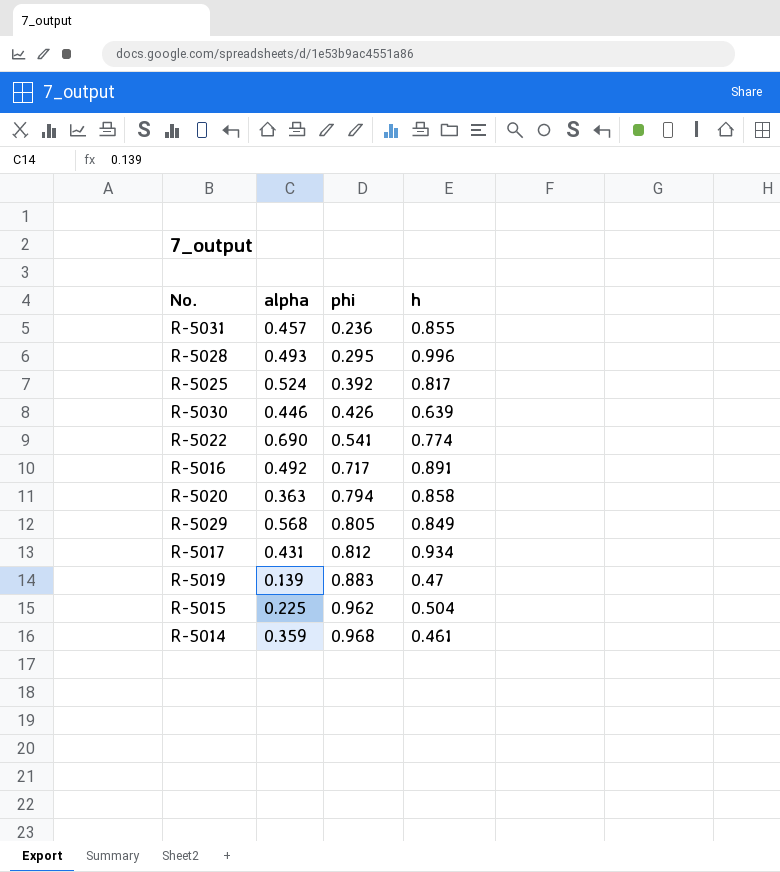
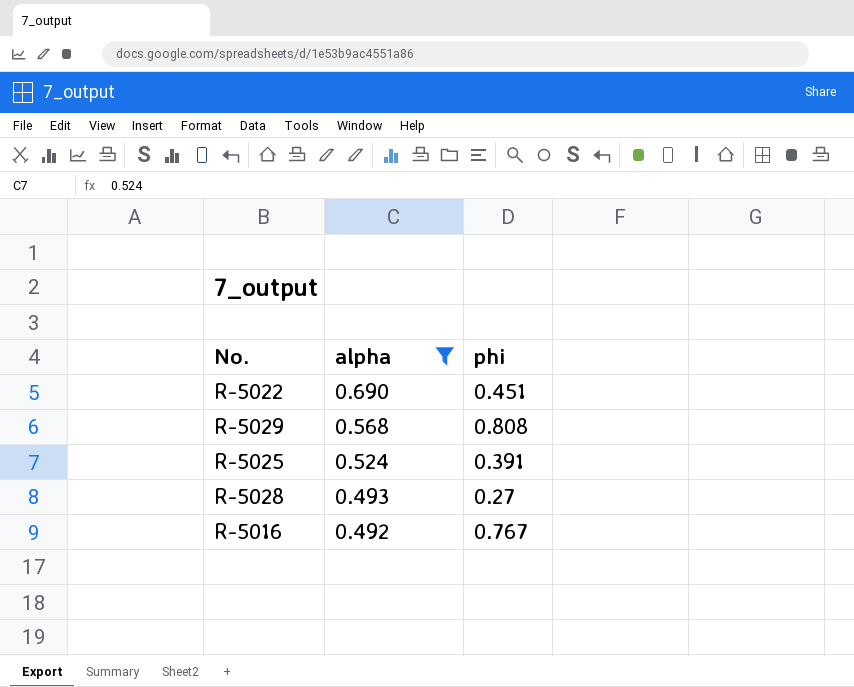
filter: none -> alpha >= 0.492
row order: phi ascending -> alpha descending
column h | position: 4 -> none
R-5022 | phi: 0.541 -> 0.451
R-5029 | phi: 0.805 -> 0.808
R-5025 | phi: 0.392 -> 0.391
R-5028 | phi: 0.295 -> 0.27
R-5016 | phi: 0.717 -> 0.767

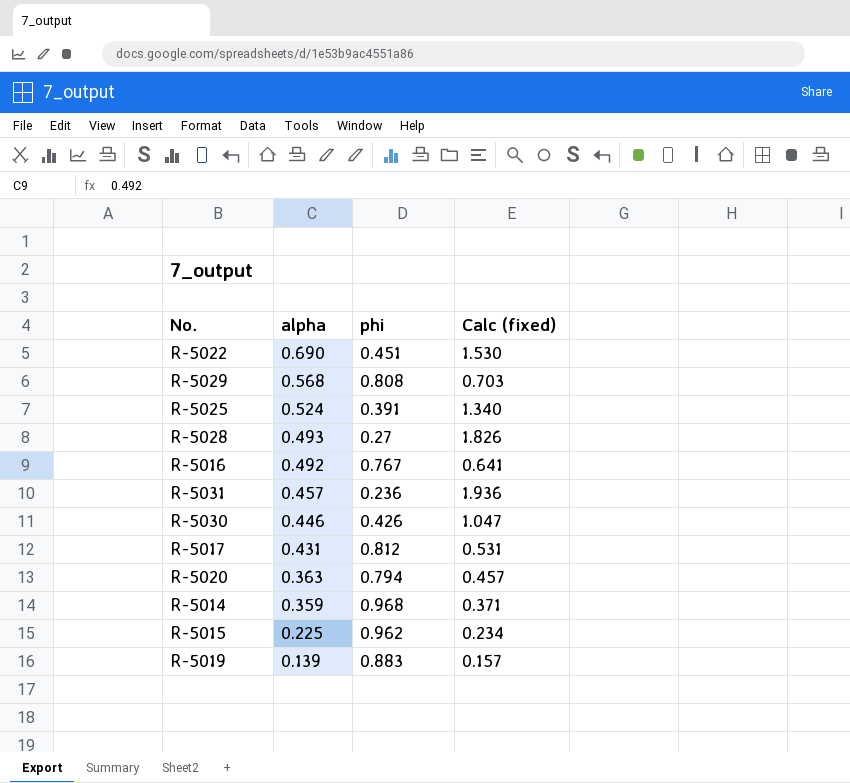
filter: alpha >= 0.492 -> none
column Calc (fixed) | formula: none -> [alpha] / [phi]

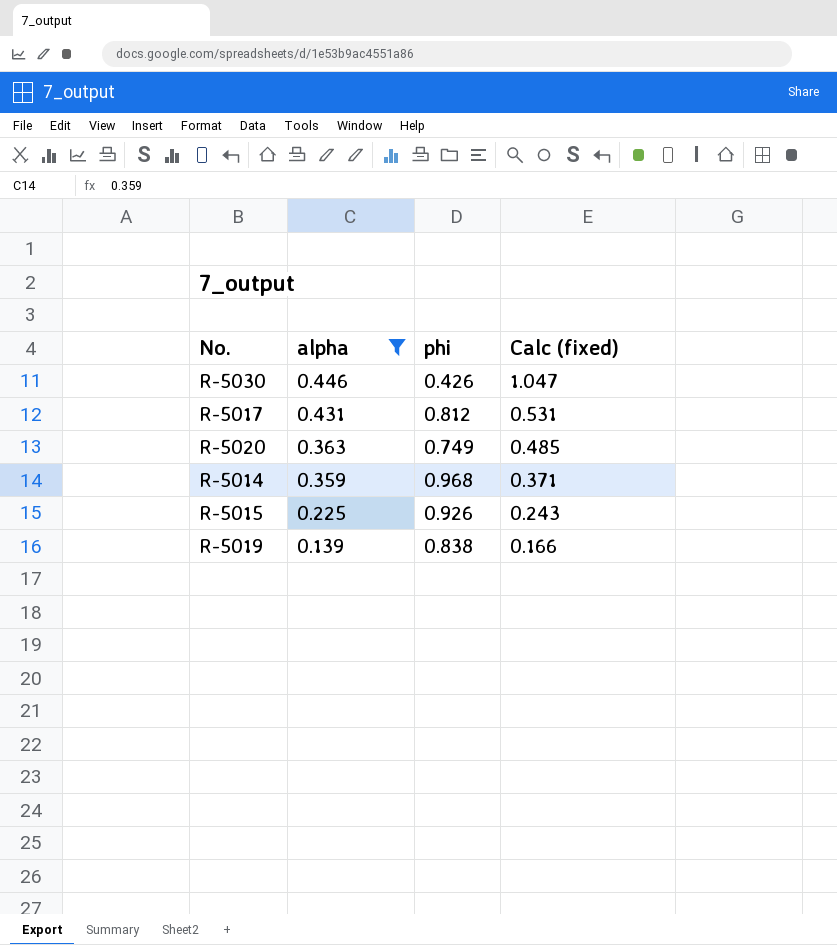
filter: none -> alpha <= 0.446
R-5020 | phi: 0.794 -> 0.749
R-5020 | Calc (fixed): 0.457 -> 0.485
R-5015 | phi: 0.962 -> 0.926
R-5015 | Calc (fixed): 0.234 -> 0.243
R-5019 | phi: 0.883 -> 0.838
R-5019 | Calc (fixed): 0.157 -> 0.166

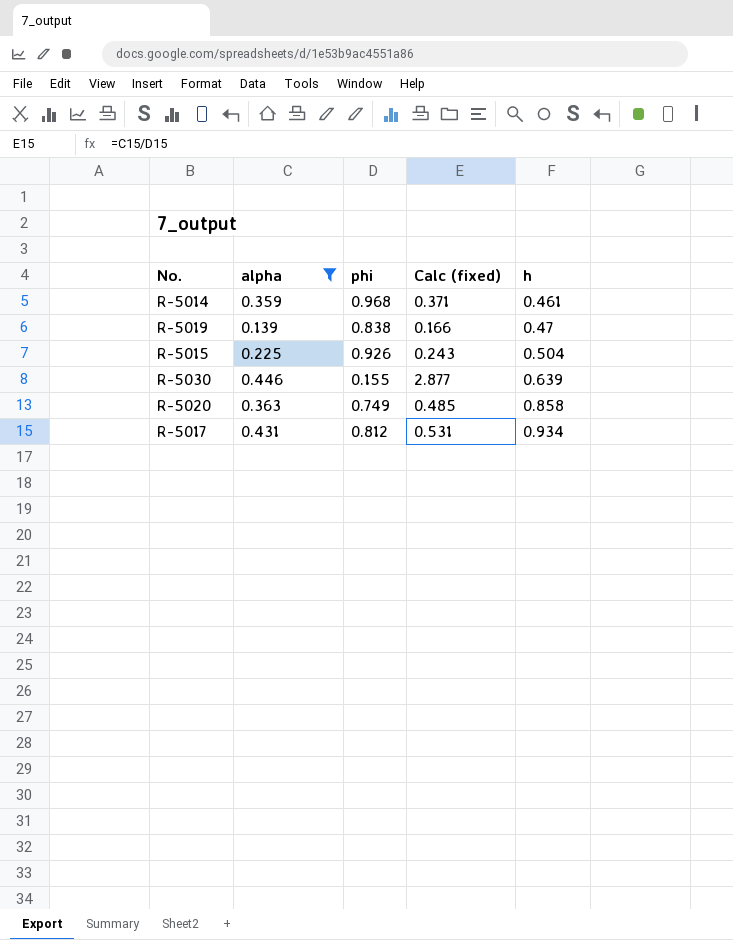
row order: alpha descending -> h ascending
column h | position: none -> 5
R-5030 | phi: 0.426 -> 0.155
R-5030 | Calc (fixed): 1.047 -> 2.877

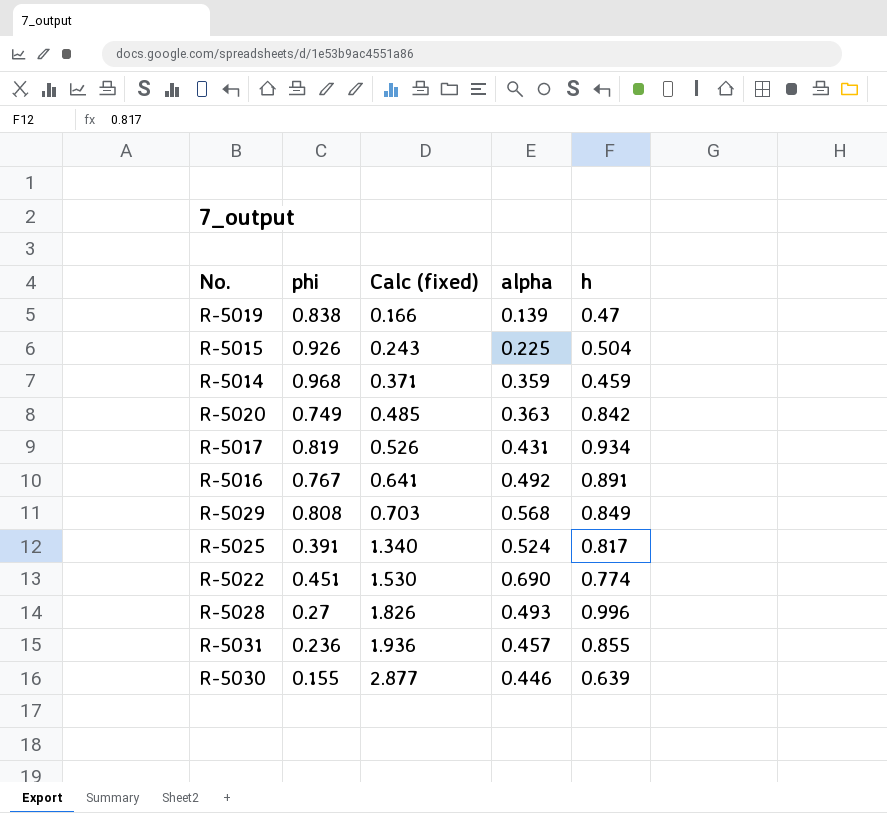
filter: alpha <= 0.446 -> none
row order: h ascending -> Calc (fixed) ascending
column alpha | position: 2 -> 4
R-5014 | h: 0.461 -> 0.459
R-5020 | h: 0.858 -> 0.842
R-5017 | phi: 0.812 -> 0.819
R-5017 | Calc (fixed): 0.531 -> 0.526

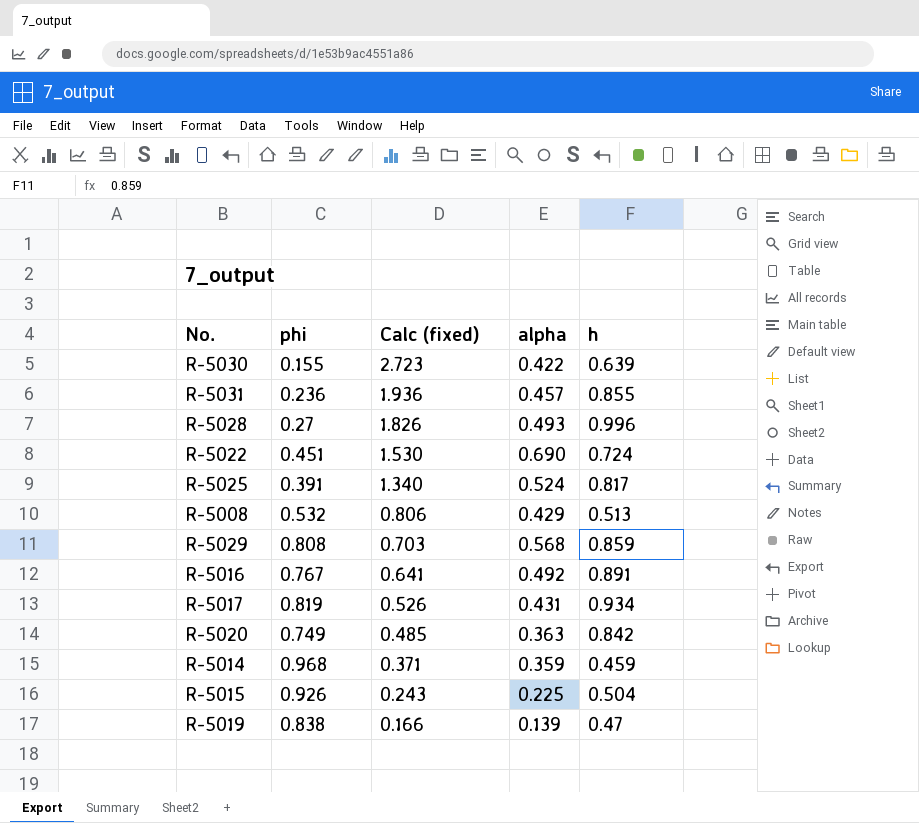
row order: Calc (fixed) ascending -> Calc (fixed) descending
R-5030 | Calc (fixed): 2.877 -> 2.723
R-5030 | alpha: 0.446 -> 0.422
R-5022 | h: 0.774 -> 0.724
row R-5008: none -> 0.532 | 0.806 | 0.429 | 0.513
R-5029 | h: 0.849 -> 0.859

